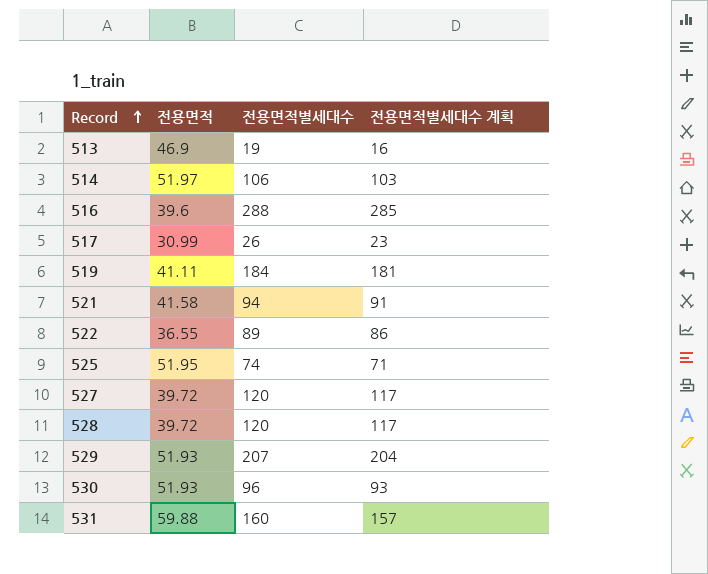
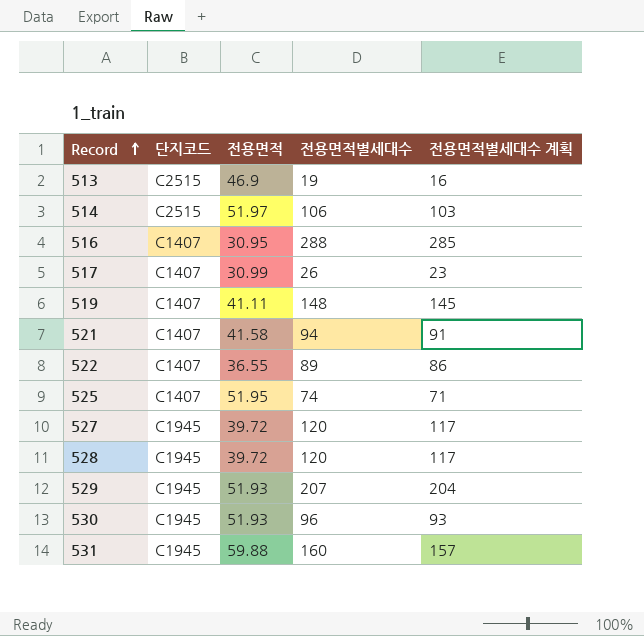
column 단지코드 | position: none -> 2
516 | 전용면적: 39.6 -> 30.95
519 | 전용면적별세대수: 184 -> 148
519 | 전용면적별세대수 계획: 181 -> 145

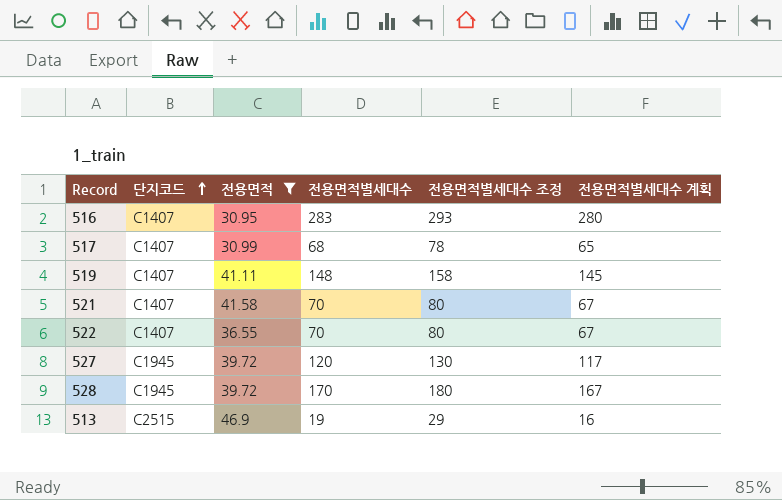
filter: none -> 전용면적 <= 46.9
row order: Record ascending -> 단지코드 ascending
column 전용면적별세대수 조정 | formula: none -> [전용면적별세대수] + 10
516 | 전용면적별세대수: 288 -> 283
516 | 전용면적별세대수 계획: 285 -> 280
517 | 전용면적별세대수: 26 -> 68
517 | 전용면적별세대수 계획: 23 -> 65
521 | 전용면적별세대수: 94 -> 70
521 | 전용면적별세대수 계획: 91 -> 67
522 | 전용면적별세대수: 89 -> 70
522 | 전용면적별세대수 계획: 86 -> 67
528 | 전용면적별세대수: 120 -> 170
528 | 전용면적별세대수 계획: 117 -> 167

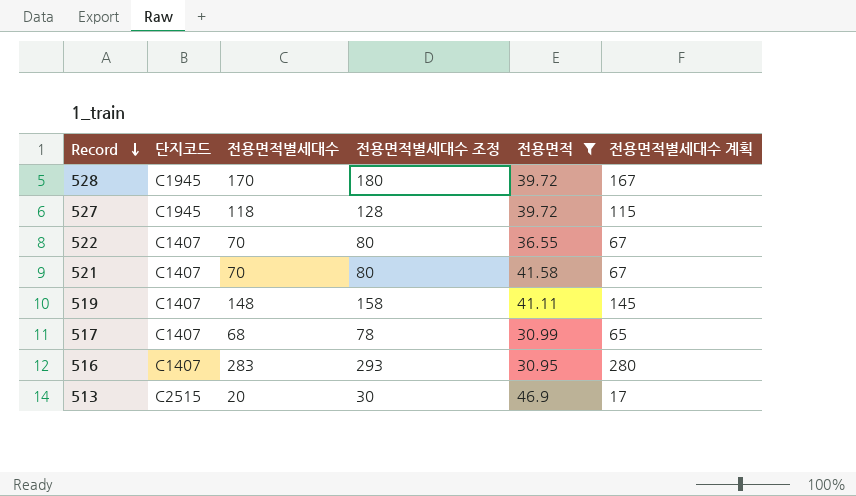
row order: 단지코드 ascending -> Record descending
column 전용면적 | position: 3 -> 5
527 | 전용면적별세대수: 120 -> 118
527 | 전용면적별세대수 조정: 130 -> 128
527 | 전용면적별세대수 계획: 117 -> 115
513 | 전용면적별세대수: 19 -> 20
513 | 전용면적별세대수 조정: 29 -> 30
513 | 전용면적별세대수 계획: 16 -> 17

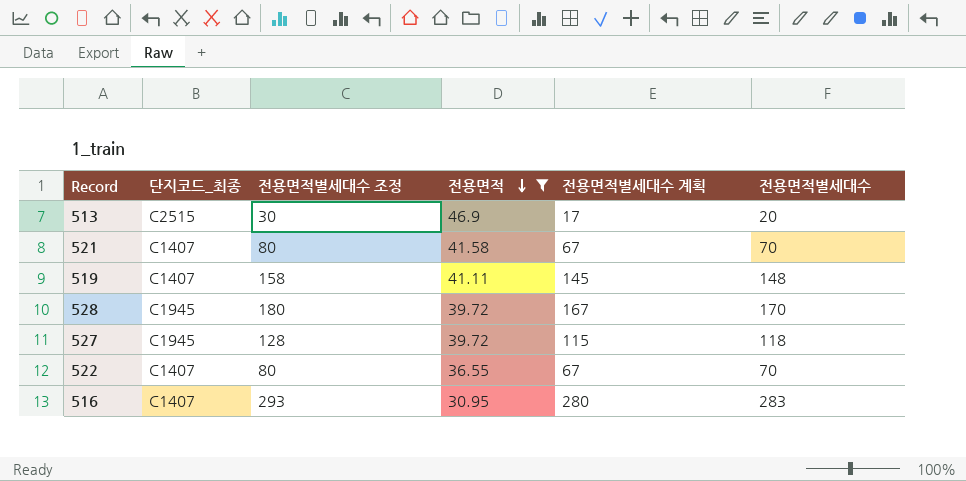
row order: Record descending -> 전용면적 descending
column name: 단지코드 -> 단지코드_최종
column 전용면적별세대수 | position: 3 -> 6
row 517: C1407 | 68 | 78 | 30.99 | 65 -> none

